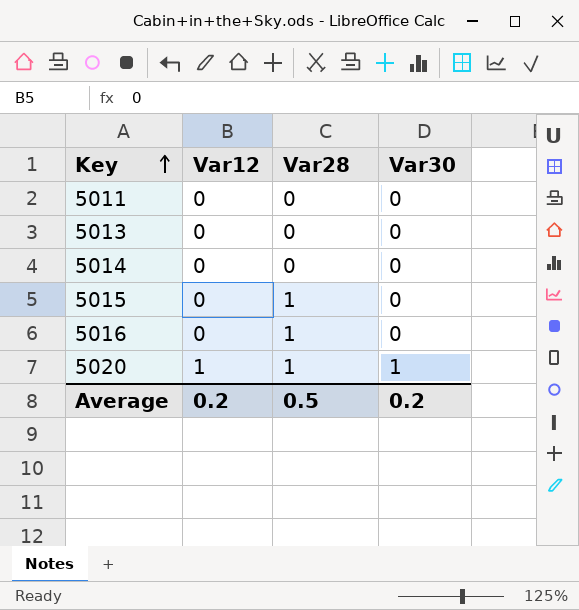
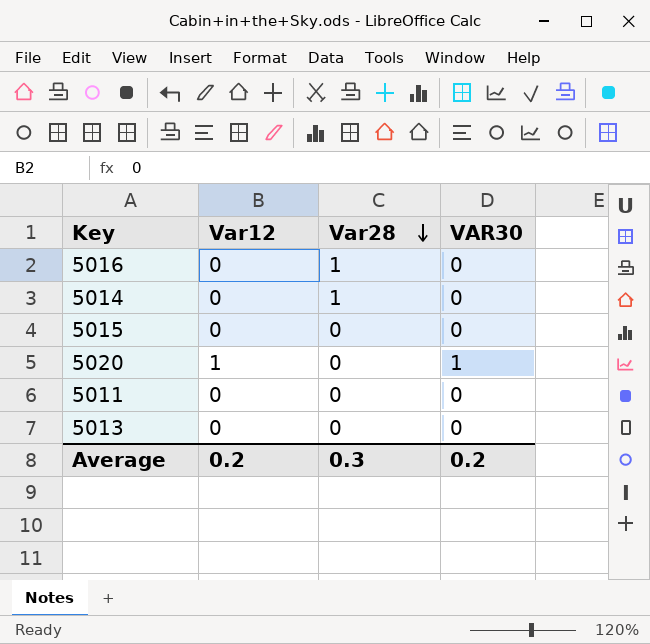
row order: Key ascending -> Var28 descending
column name: Var30 -> VAR30
5014 | Var28: 0 -> 1
5015 | Var28: 1 -> 0
5020 | Var28: 1 -> 0
Average | Var28: 0.5 -> 0.3

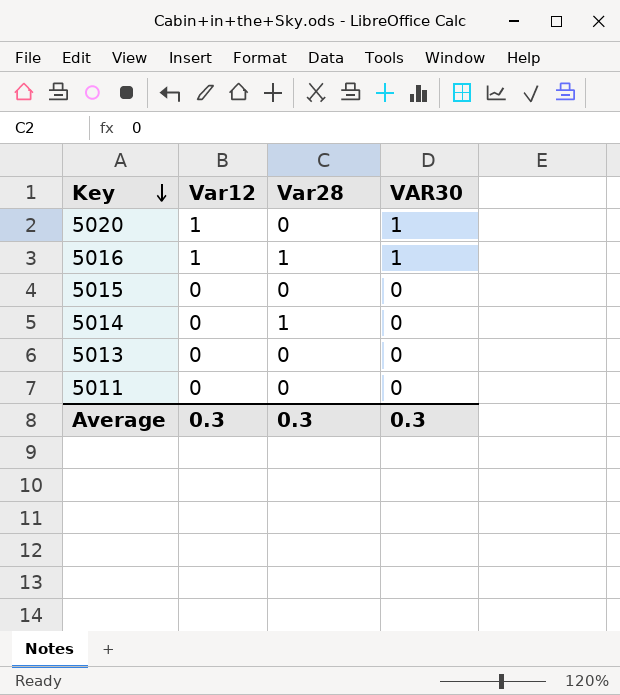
row order: Var28 descending -> Key descending
5016 | Var12: 0 -> 1
5016 | VAR30: 0 -> 1
Average | Var12: 0.2 -> 0.3
Average | VAR30: 0.2 -> 0.3

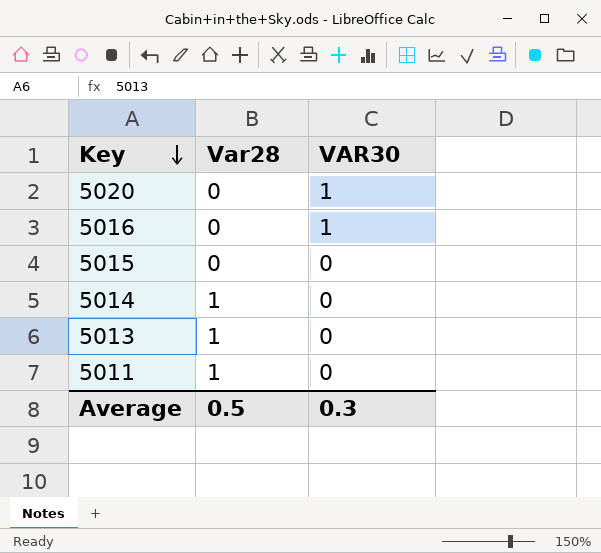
column Var12 | position: 2 -> none
5016 | Var28: 1 -> 0
5013 | Var28: 0 -> 1
5011 | Var28: 0 -> 1
Average | Var28: 0.3 -> 0.5

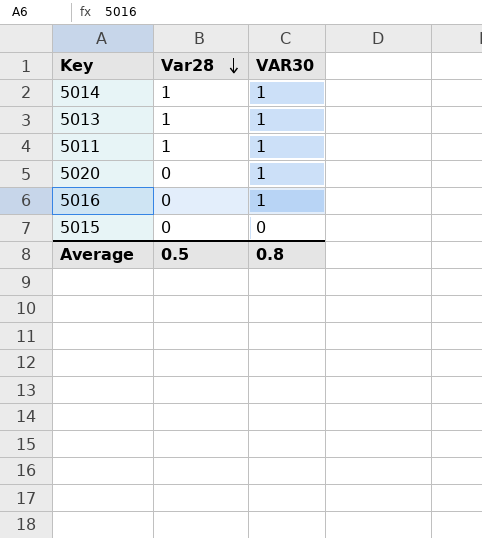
row order: Key descending -> Var28 descending
5014 | VAR30: 0 -> 1
5013 | VAR30: 0 -> 1
5011 | VAR30: 0 -> 1
Average | VAR30: 0.3 -> 0.8

